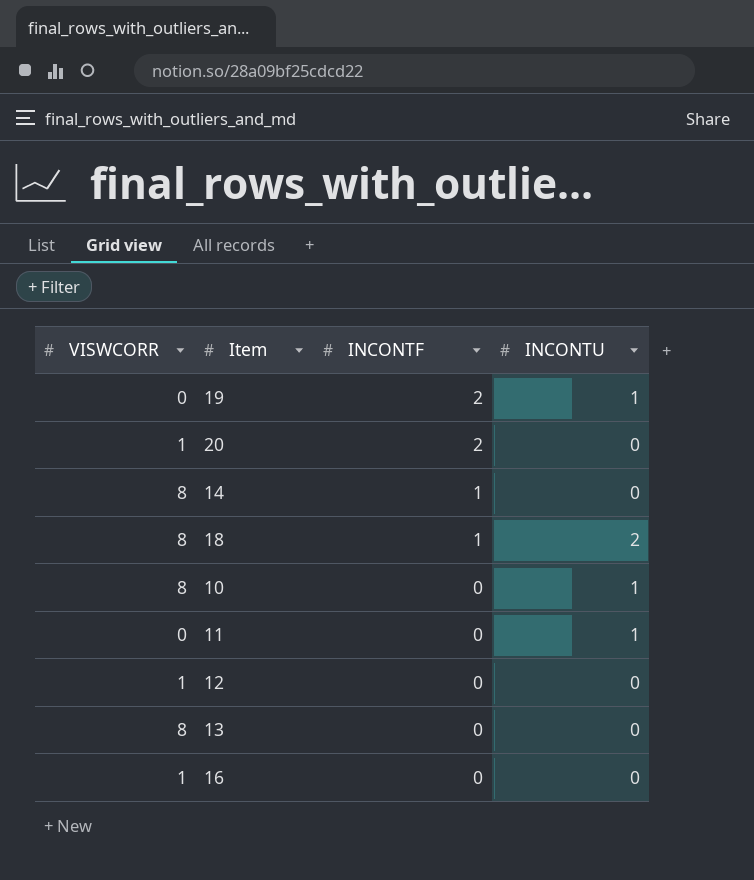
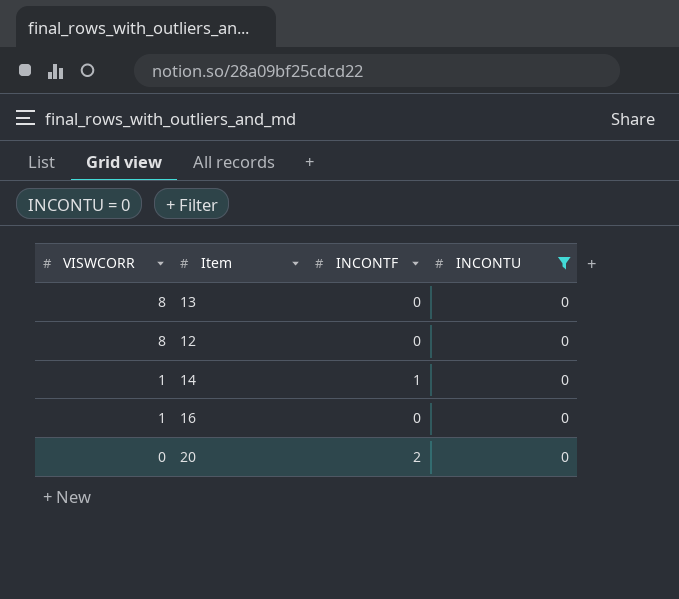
filter: none -> INCONTU = 0
row order: INCONTF descending -> VISWCORR descending
12 | VISWCORR: 1 -> 8
14 | VISWCORR: 8 -> 1
20 | VISWCORR: 1 -> 0

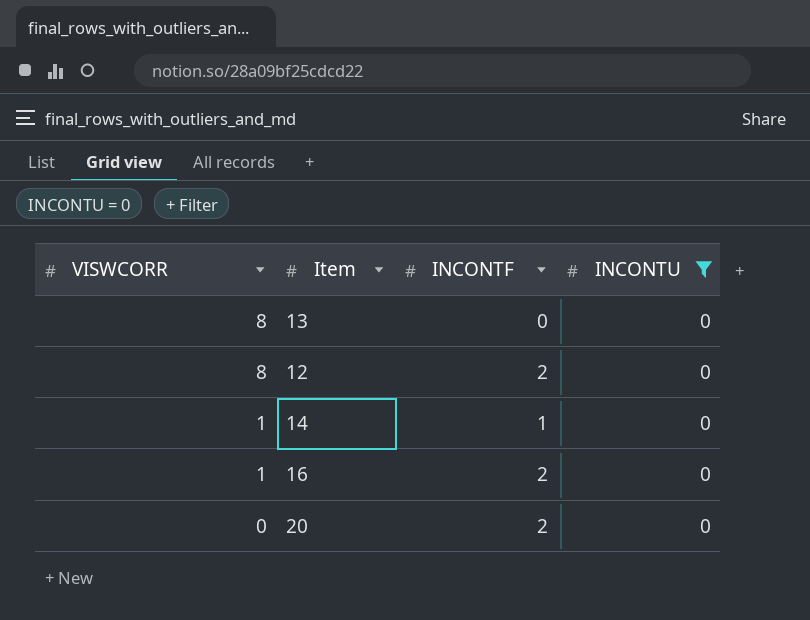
12 | INCONTF: 0 -> 2
16 | INCONTF: 0 -> 2

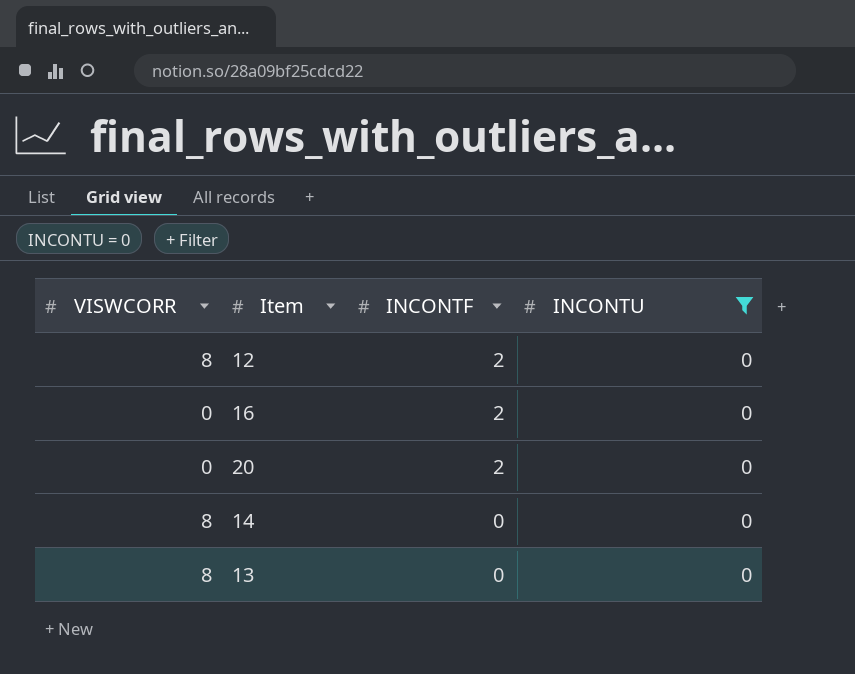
row order: VISWCORR descending -> INCONTF descending
16 | VISWCORR: 1 -> 0
14 | VISWCORR: 1 -> 8
14 | INCONTF: 1 -> 0

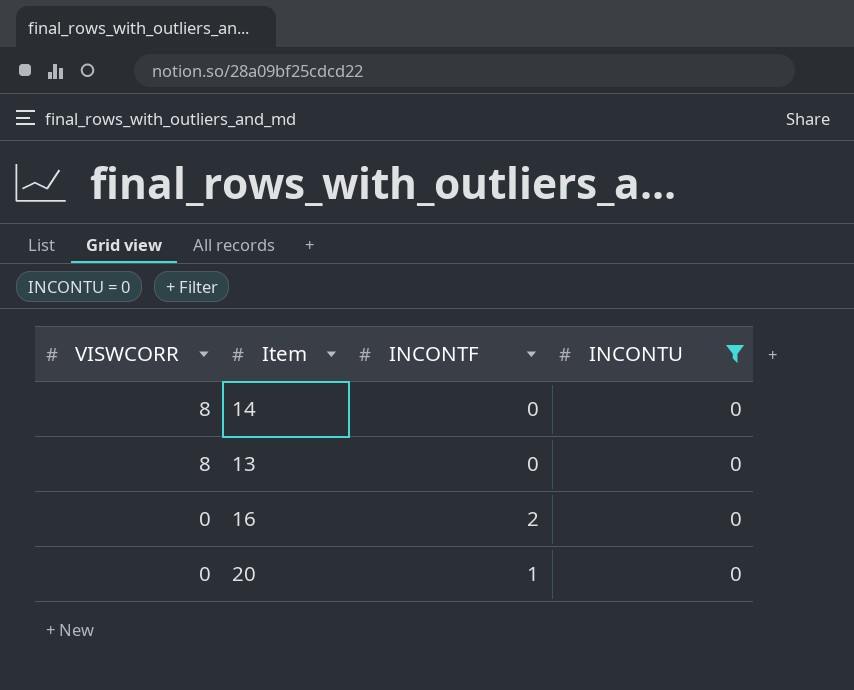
row order: INCONTF descending -> VISWCORR descending
row 12: 8 | 2 | 0 -> none
20 | INCONTF: 2 -> 1

